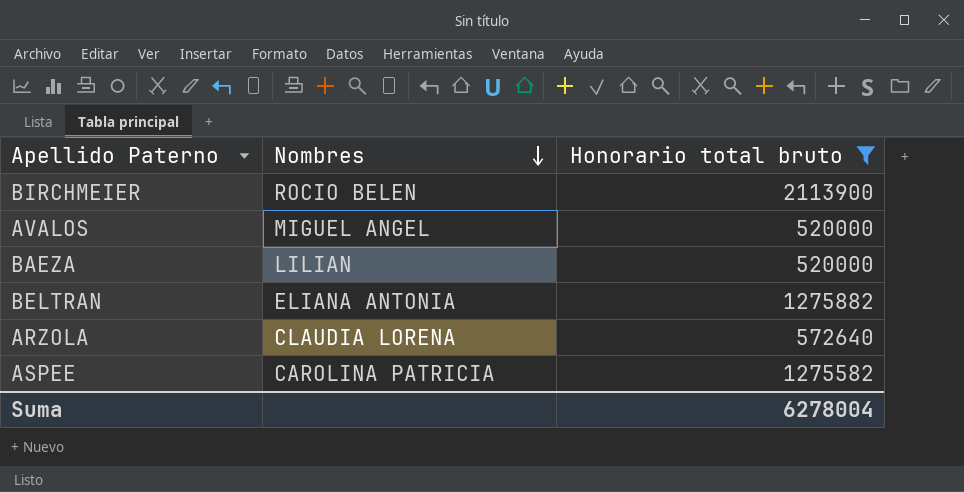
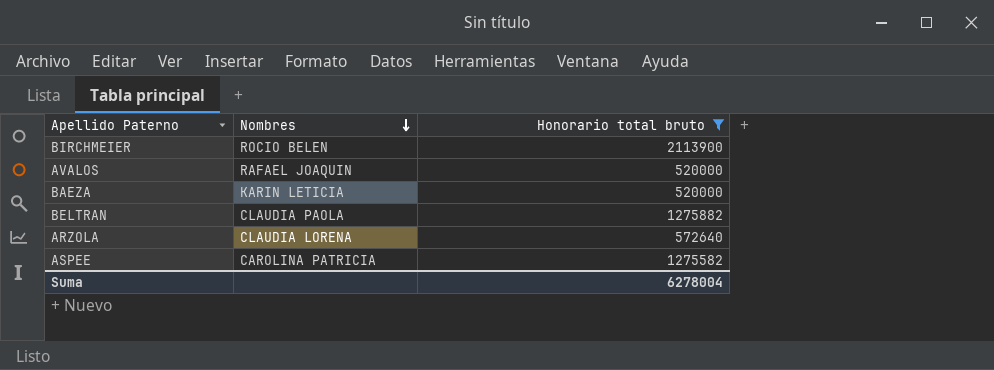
AVALOS | Nombres: MIGUEL ANGEL -> RAFAEL JOAQUIN
BAEZA | Nombres: LILIAN -> KARIN LETICIA
BELTRAN | Nombres: ELIANA ANTONIA -> CLAUDIA PAOLA

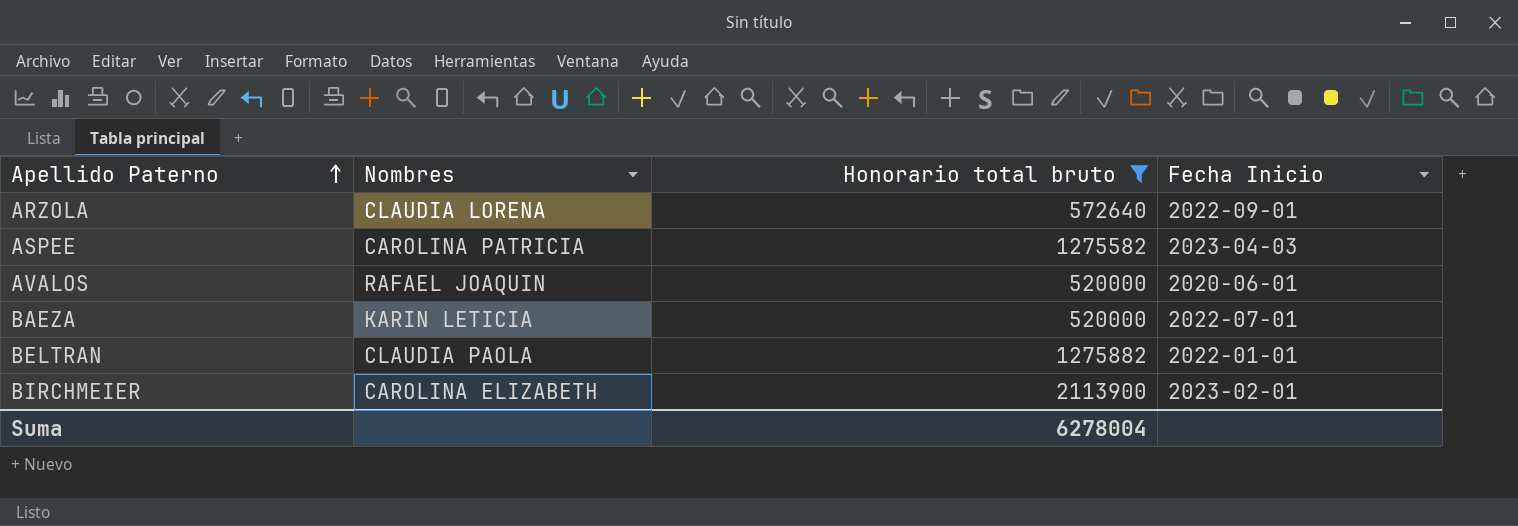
row order: Nombres descending -> Apellido Paterno ascending
column Fecha Inicio | position: none -> 4
BIRCHMEIER | Nombres: ROCIO BELEN -> CAROLINA ELIZABETH

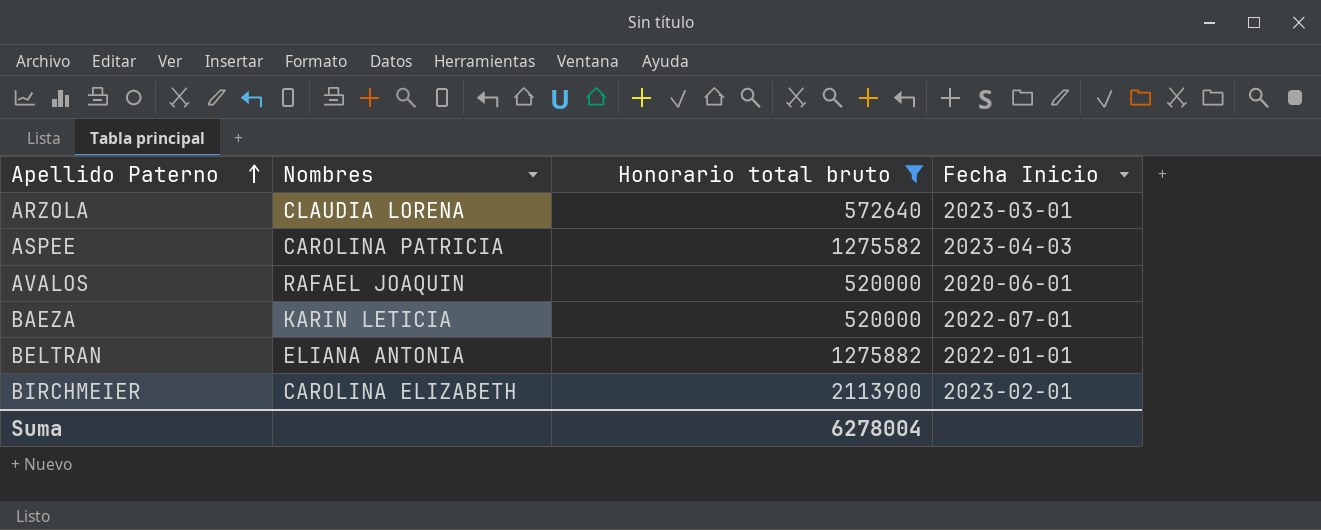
ARZOLA | Fecha Inicio: 2022-09-01 -> 2023-03-01
BELTRAN | Nombres: CLAUDIA PAOLA -> ELIANA ANTONIA

